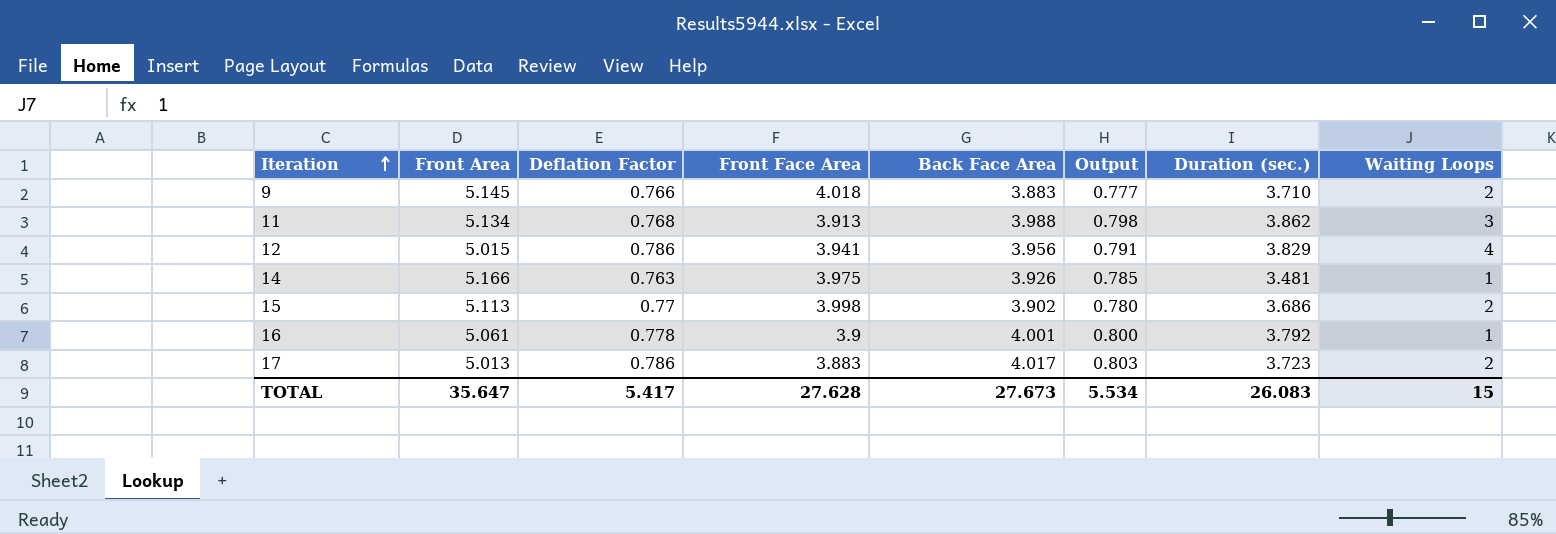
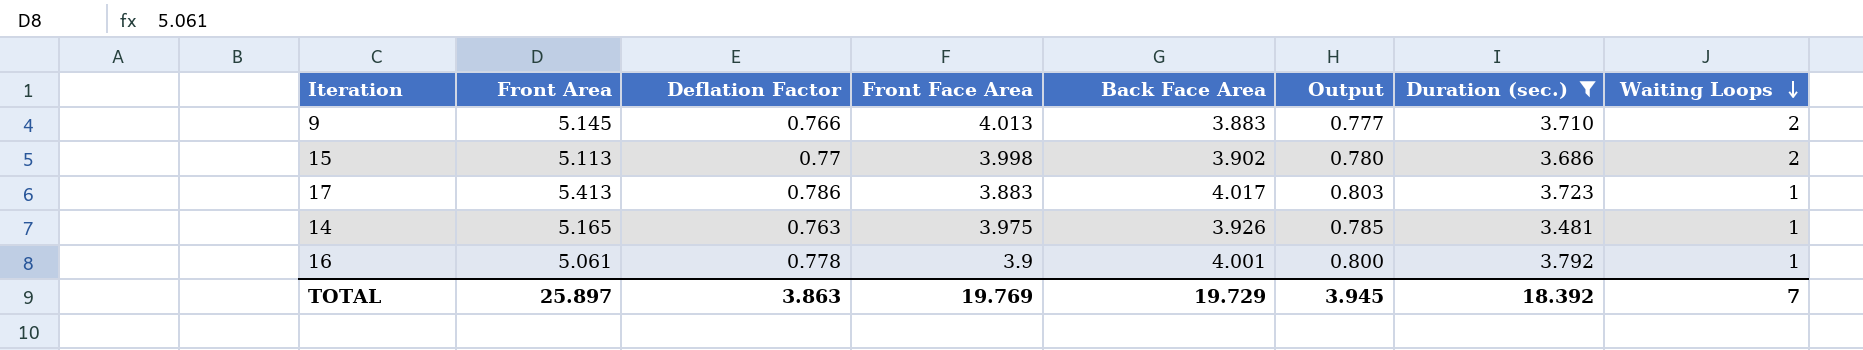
filter: none -> Duration (sec.) <= 3.792
row order: Iteration ascending -> Waiting Loops descending
9 | Front Face Area: 4.018 -> 4.013
17 | Front Area: 5.013 -> 5.413
17 | Waiting Loops: 2 -> 1
14 | Front Area: 5.166 -> 5.165
TOTAL | Front Area: 35.647 -> 25.897
TOTAL | Deflation Factor: 5.417 -> 3.863
TOTAL | Front Face Area: 27.628 -> 19.769
TOTAL | Back Face Area: 27.673 -> 19.729
TOTAL | Output: 5.534 -> 3.945
TOTAL | Duration (sec.): 26.083 -> 18.392
TOTAL | Waiting Loops: 15 -> 7

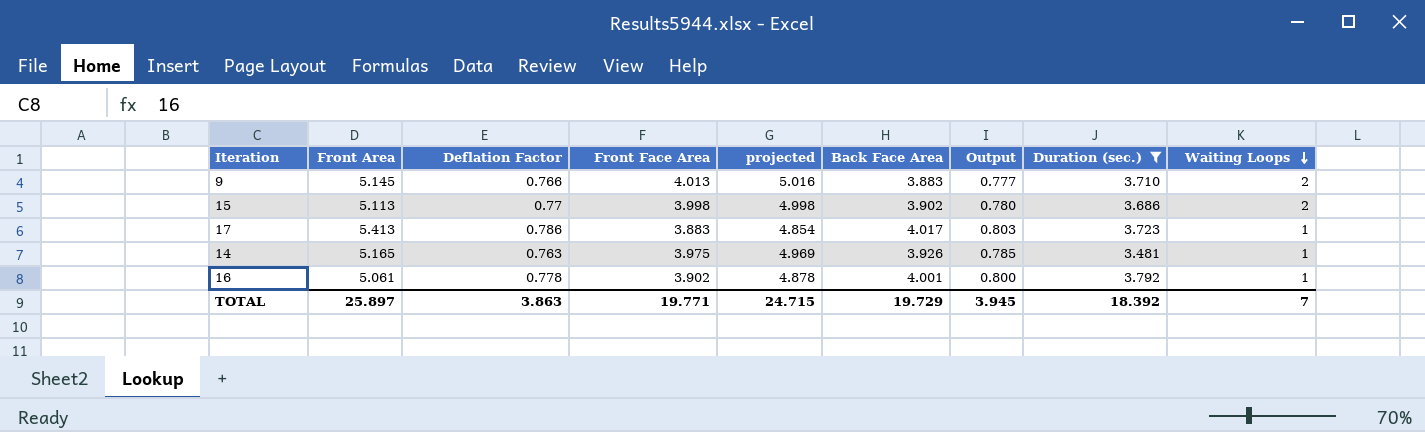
column projected | formula: none -> [Front Face Area] * 1.25
16 | Front Face Area: 3.9 -> 3.902
TOTAL | Front Face Area: 19.769 -> 19.771

